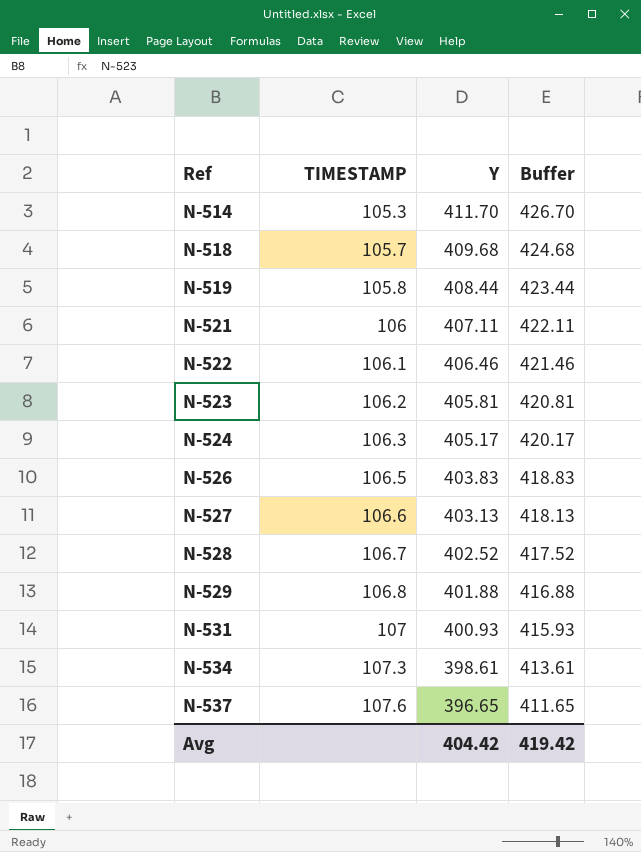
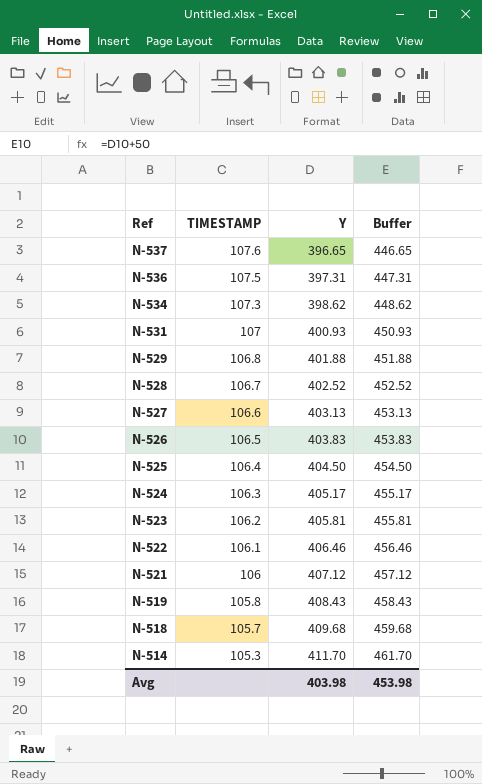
row order: Ref ascending -> Ref descending
column Buffer | formula: [Y] + 15 -> [Y] + 50
row N-536: none -> 107.5 | 397.31 | 447.31
N-534 | Y: 398.61 -> 398.62
row N-525: none -> 106.4 | 404.50 | 454.50
N-521 | Y: 407.11 -> 407.12
N-519 | Y: 408.44 -> 408.43
Avg | Y: 404.42 -> 403.98
Avg | Buffer: 419.42 -> 453.98

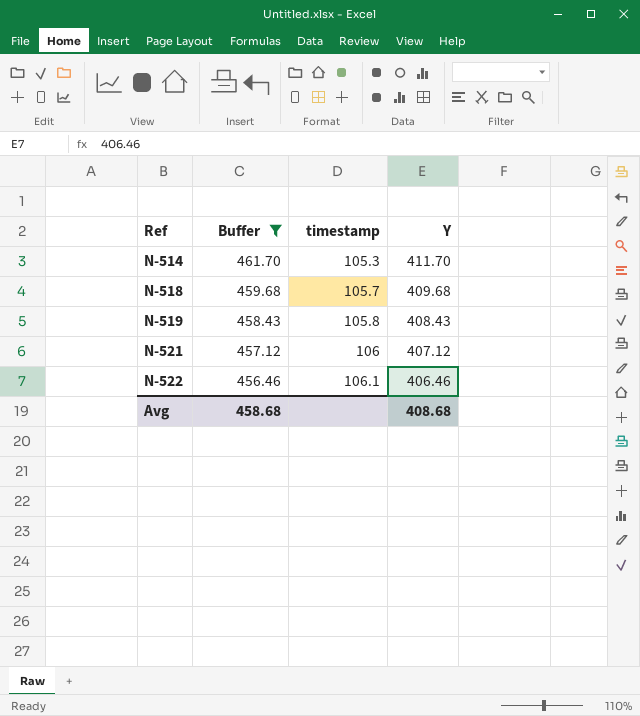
filter: none -> Buffer >= 456.46
row order: Ref descending -> Ref ascending
column Buffer | position: 4 -> 2
column name: TIMESTAMP -> timestamp
Avg | Buffer: 453.98 -> 458.68
Avg | Y: 403.98 -> 408.68

